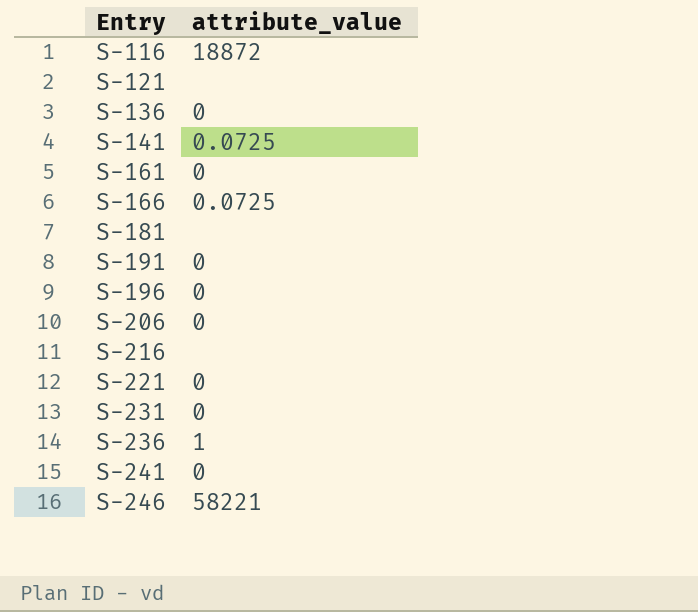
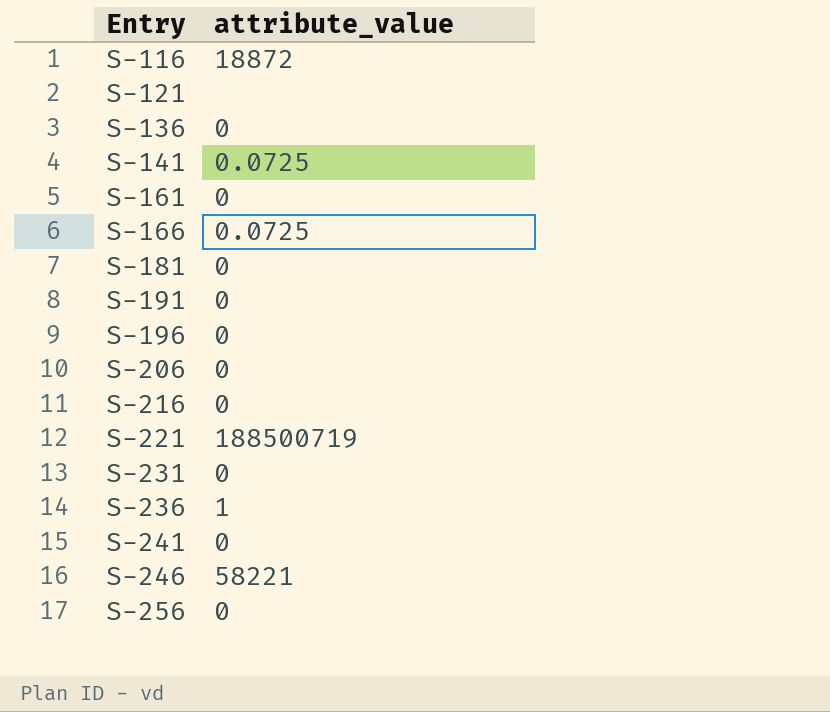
S-181 | attribute_value: none -> 0
S-216 | attribute_value: none -> 0
S-221 | attribute_value: 0 -> 188500719
row S-256: none -> 0

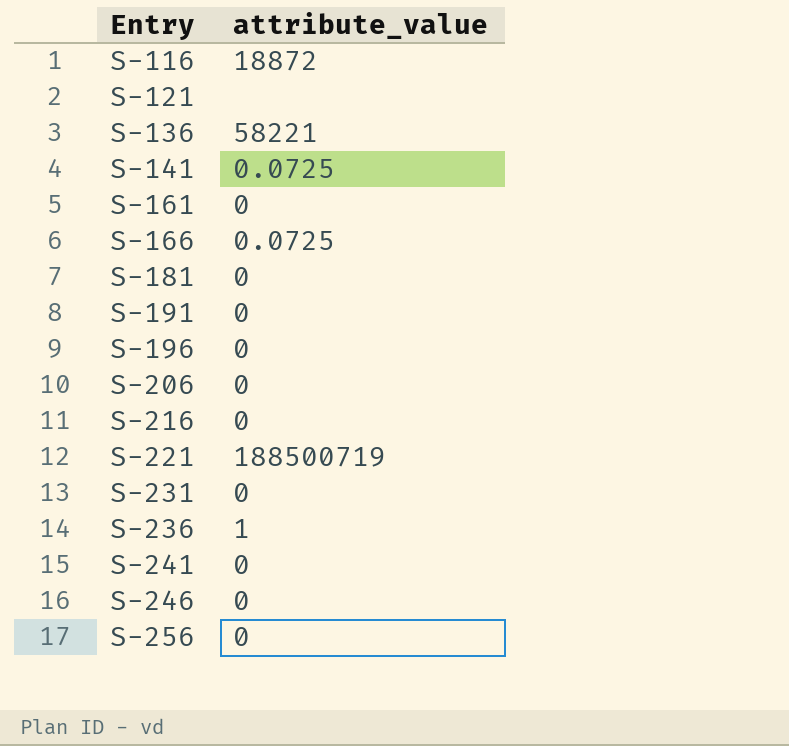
S-136 | attribute_value: 0 -> 58221
S-246 | attribute_value: 58221 -> 0

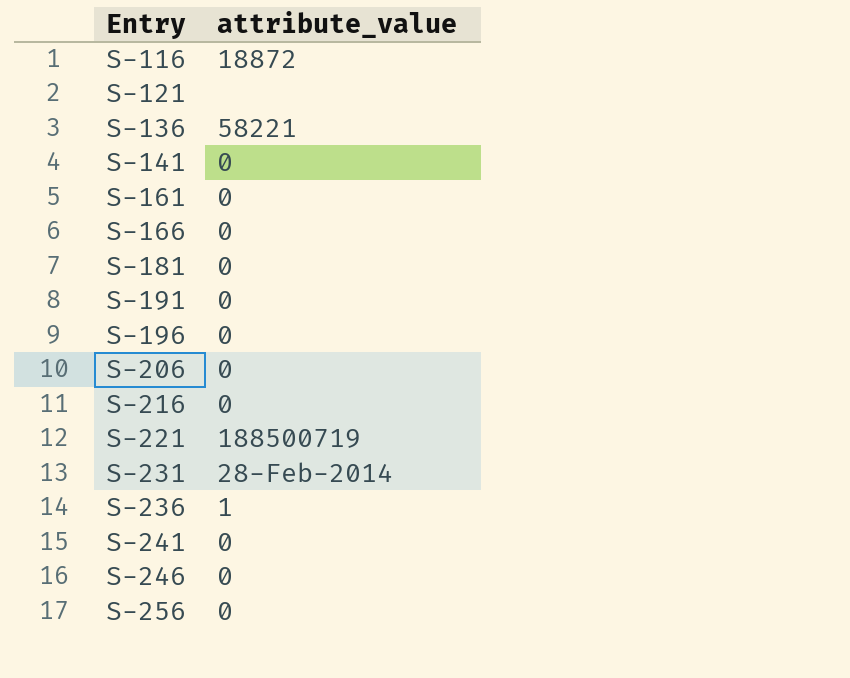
S-141 | attribute_value: 0.0725 -> 0
S-166 | attribute_value: 0.0725 -> 0
S-231 | attribute_value: 0 -> 28-Feb-2014

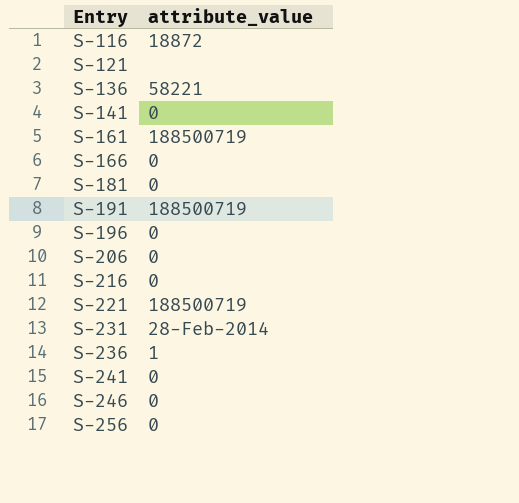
S-161 | attribute_value: 0 -> 188500719
S-191 | attribute_value: 0 -> 188500719

